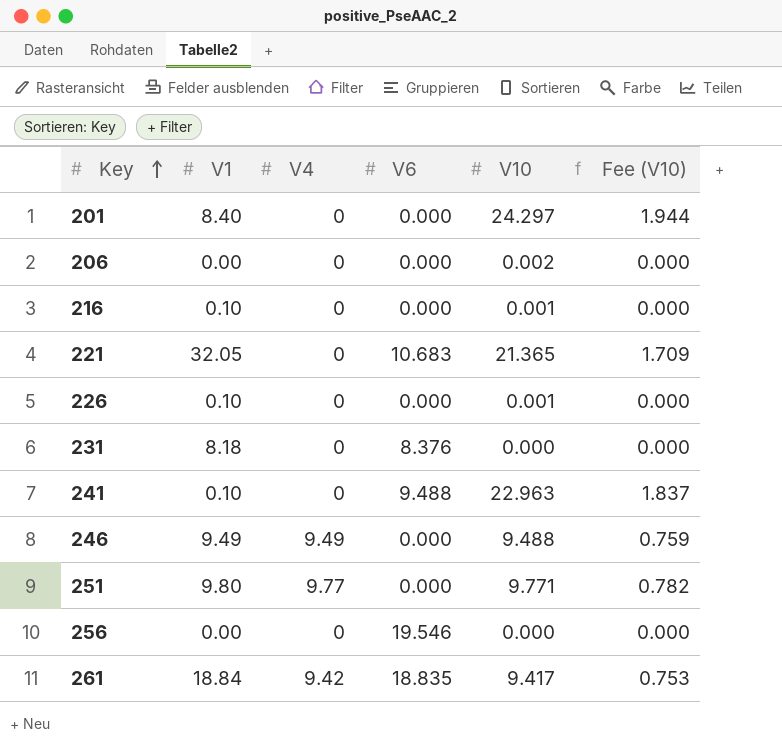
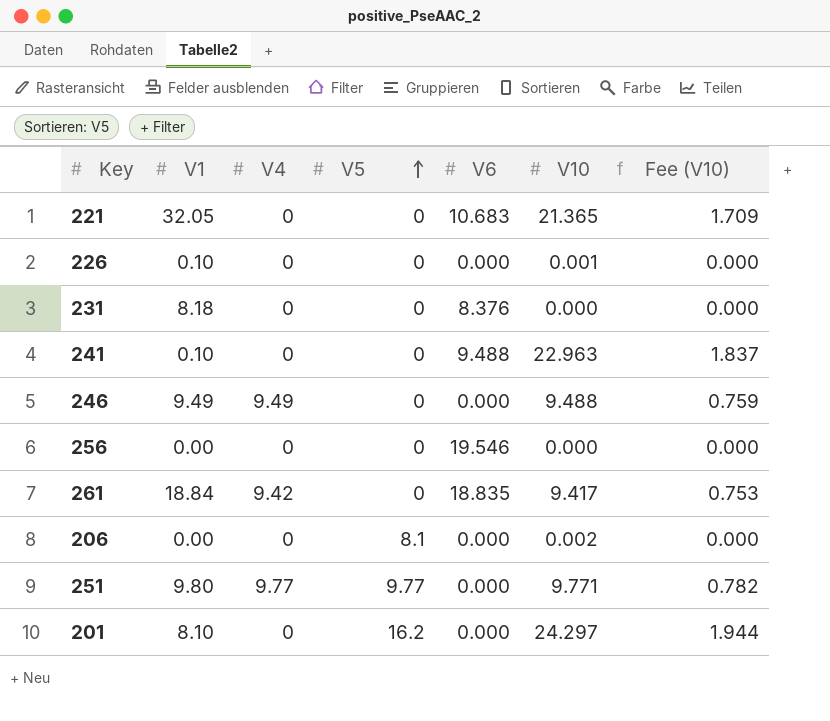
row order: Key ascending -> V5 ascending
column V5 | position: none -> 4
row 216: 0.10 | 0 | 0.000 | 0.001 | 0.000 -> none
201 | V1: 8.40 -> 8.10

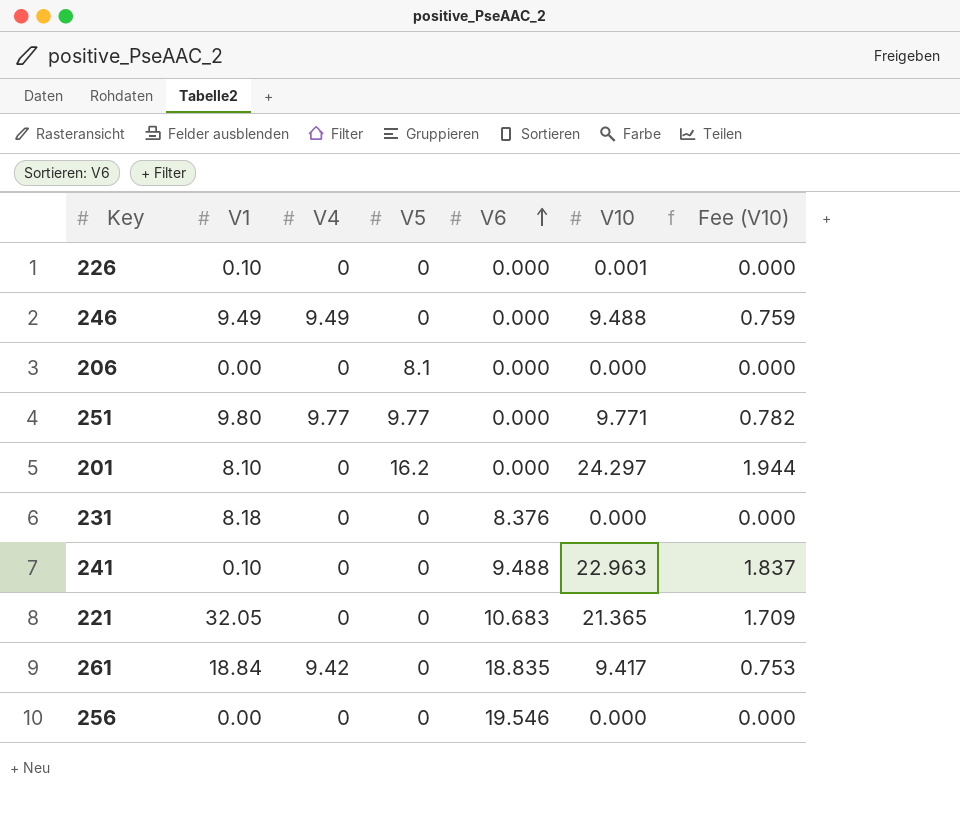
row order: V5 ascending -> V6 ascending
206 | V10: 0.002 -> 0.000

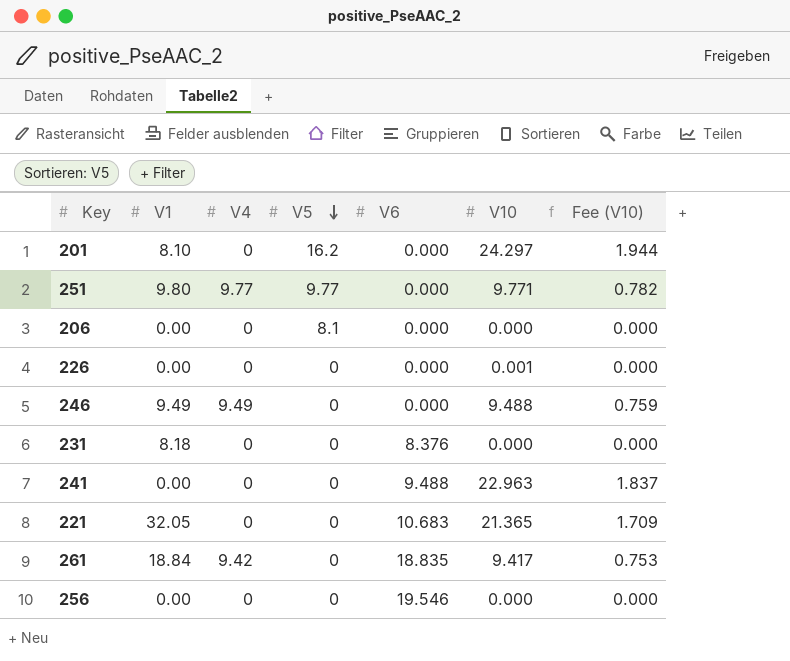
row order: V6 ascending -> V5 descending
226 | V1: 0.10 -> 0.00
241 | V1: 0.10 -> 0.00

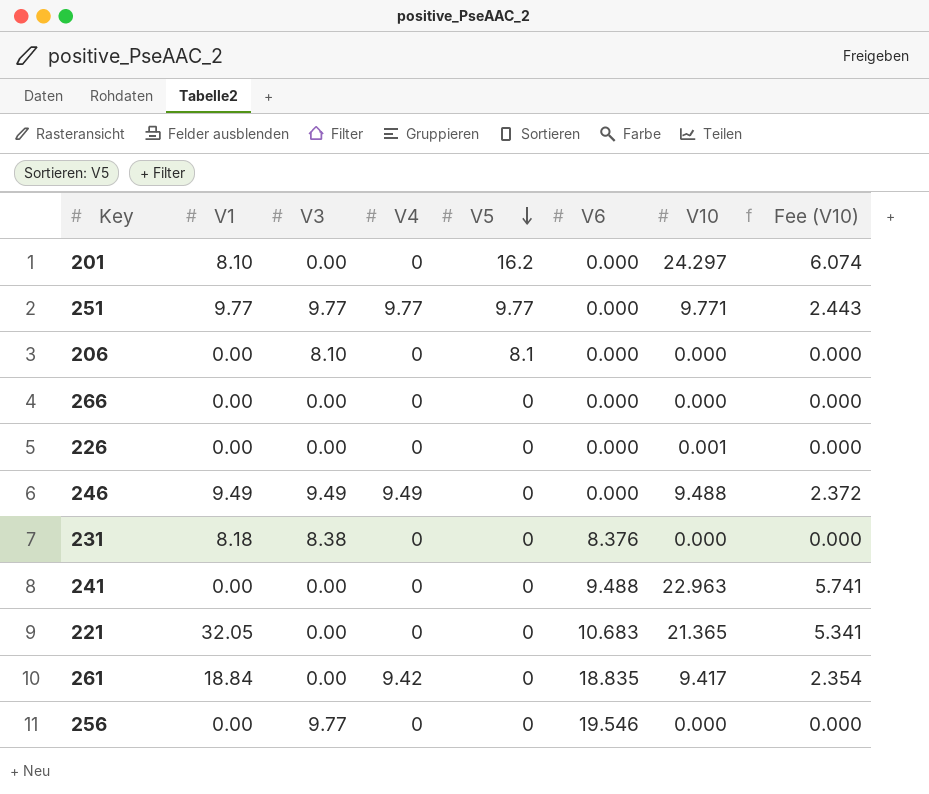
column V3 | position: none -> 3
column Fee (V10) | formula: [V10] * 0.08 -> [V10] * 0.25
251 | V1: 9.80 -> 9.77
row 266: none -> 0.00 | 0.00 | 0 | 0 | 0.000 | 0.000 | 0.000

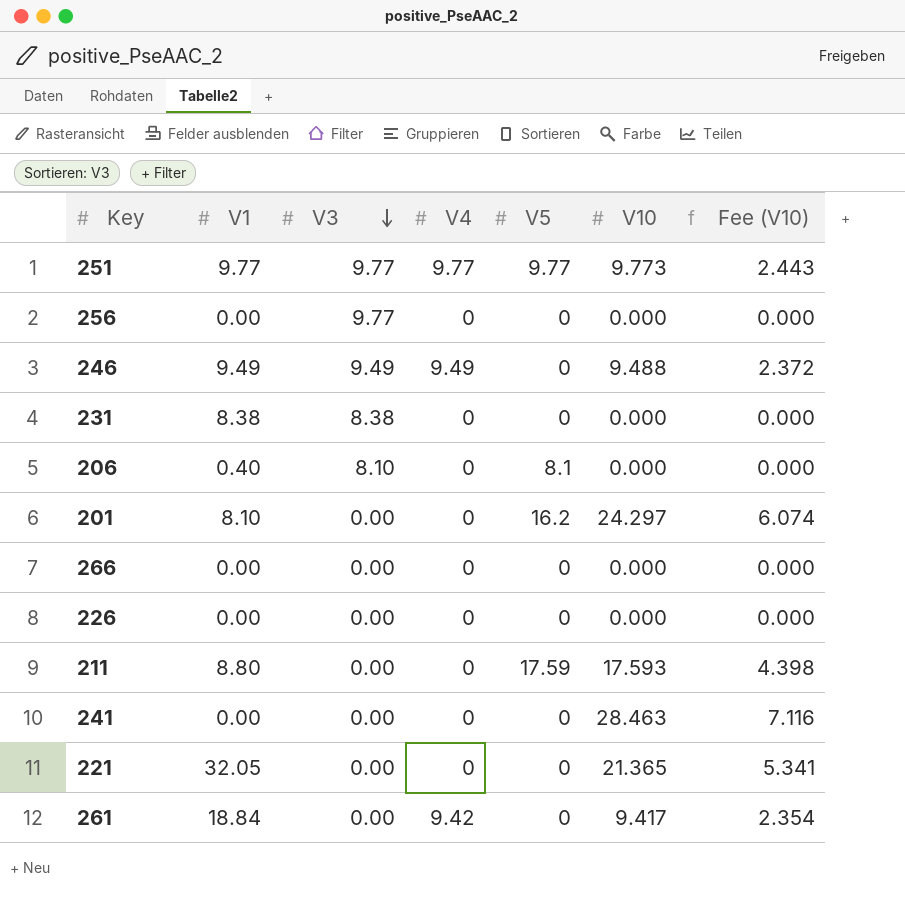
row order: V5 descending -> V3 descending
column V6 | position: 6 -> none
251 | V10: 9.771 -> 9.773
231 | V1: 8.18 -> 8.38
206 | V1: 0.00 -> 0.40
226 | V10: 0.001 -> 0.000
row 211: none -> 8.80 | 0.00 | 0 | 17.59 | 17.593 | 4.398
241 | V10: 22.963 -> 28.463
241 | Fee (V10): 5.741 -> 7.116

